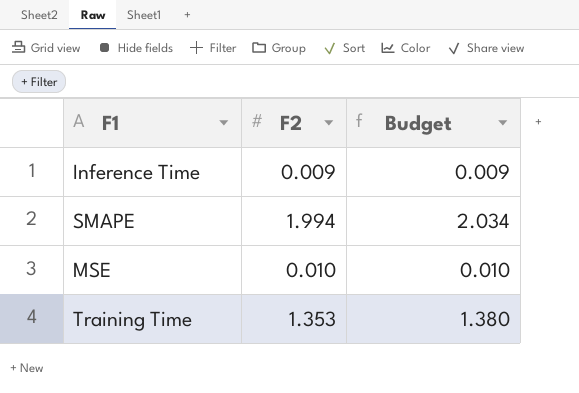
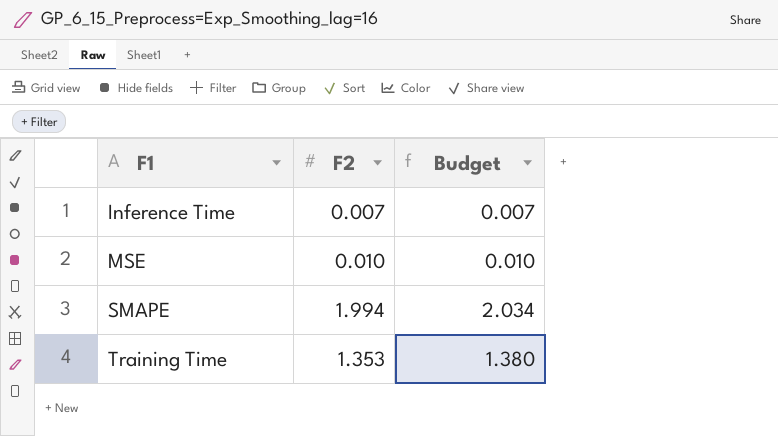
row order: none -> F1 ascending
Inference Time | F2: 0.009 -> 0.007
Inference Time | Budget: 0.009 -> 0.007

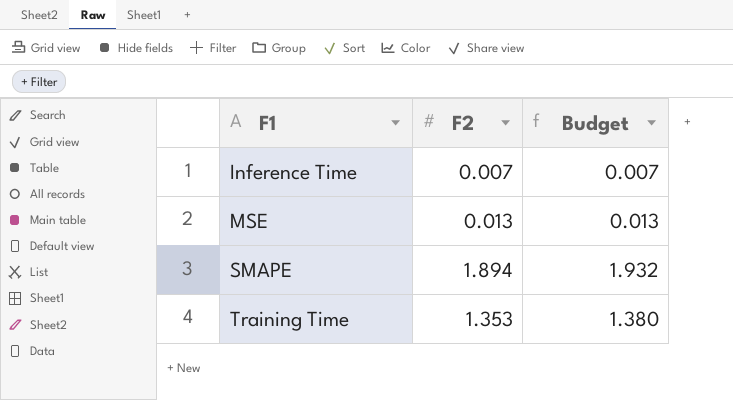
MSE | F2: 0.010 -> 0.013
MSE | Budget: 0.010 -> 0.013
SMAPE | F2: 1.994 -> 1.894
SMAPE | Budget: 2.034 -> 1.932

